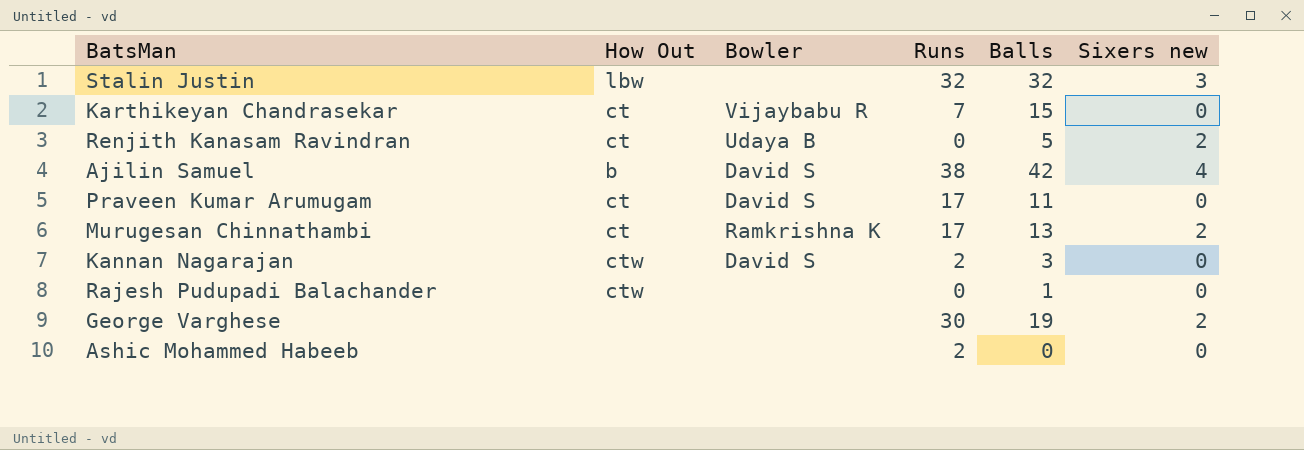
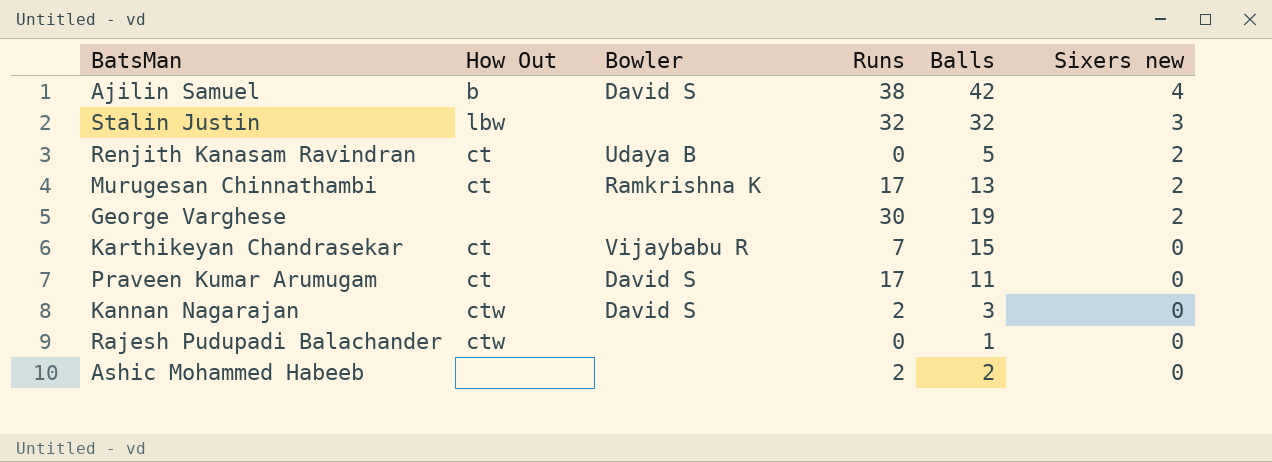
row order: none -> Sixers new descending
Ashic Mohammed Habeeb | Balls: 0 -> 2

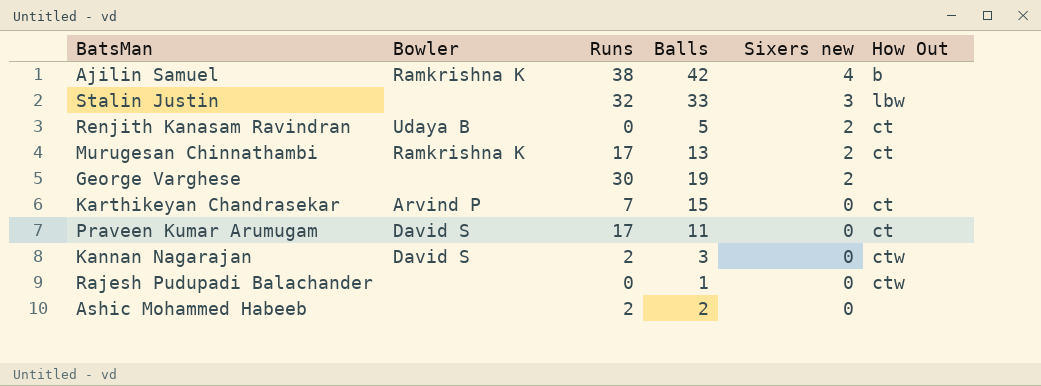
column How Out | position: 2 -> 6
Ajilin Samuel | Bowler: David S -> Ramkrishna K
Stalin Justin | Balls: 32 -> 33
Karthikeyan Chandrasekar | Bowler: Vijaybabu R -> Arvind P

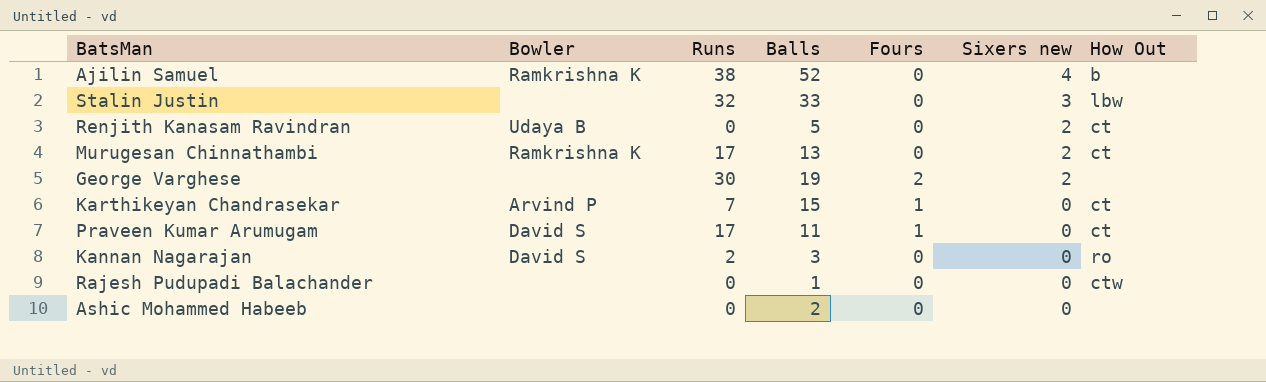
column Fours | position: none -> 5
Ajilin Samuel | Balls: 42 -> 52
Kannan Nagarajan | How Out: ctw -> ro
Ashic Mohammed Habeeb | Runs: 2 -> 0

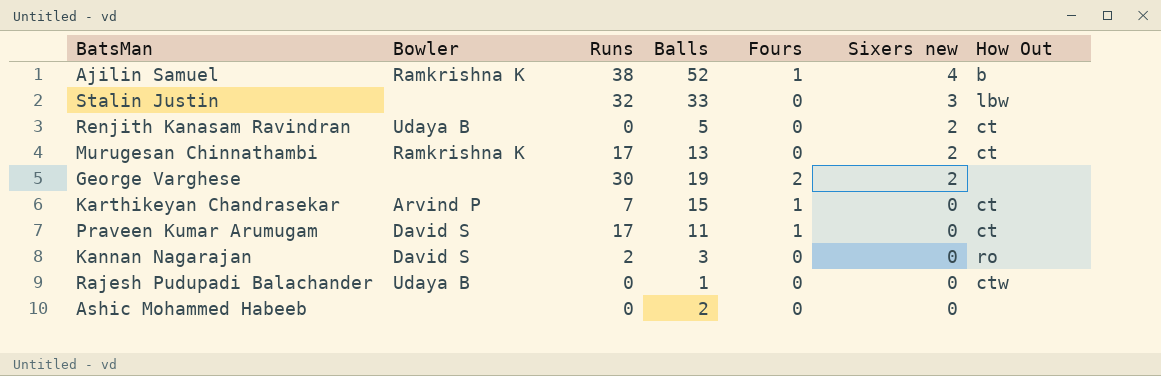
Ajilin Samuel | Fours: 0 -> 1
Rajesh Pudupadi Balachander | Bowler: none -> Udaya B

